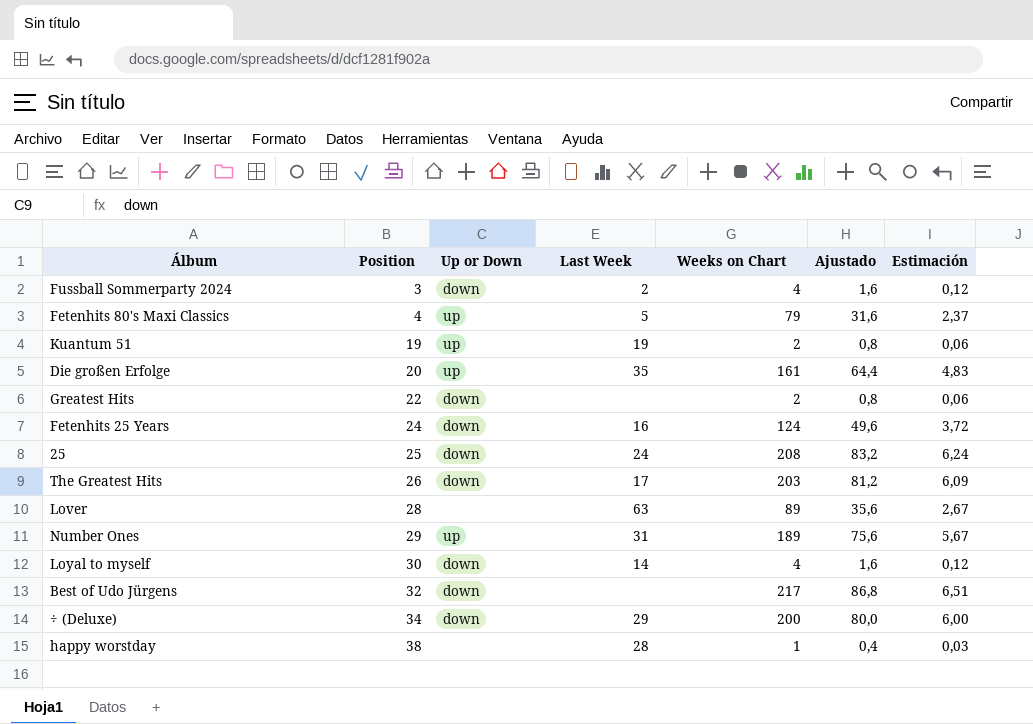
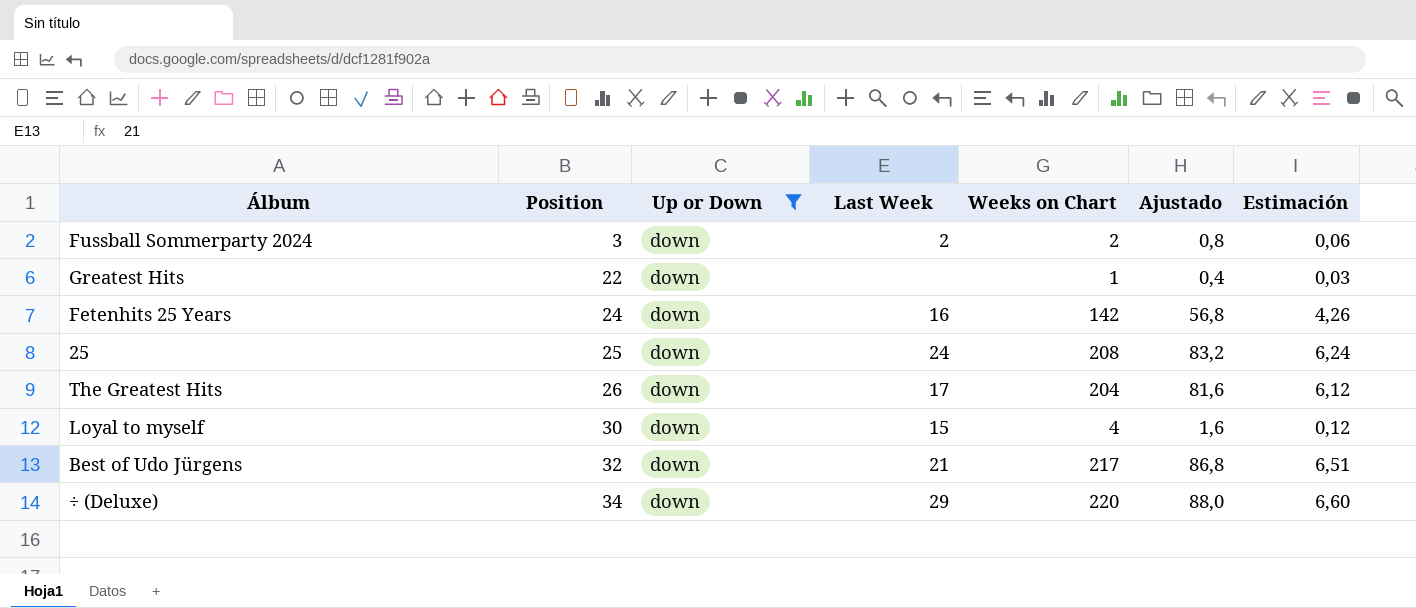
filter: none -> Up or Down = down
Fussball Sommerparty 2024 | Weeks on Chart: 4 -> 2
Fussball Sommerparty 2024 | Ajustado: 1,6 -> 0,8
Fussball Sommerparty 2024 | Estimación: 0,12 -> 0,06
Greatest Hits | Weeks on Chart: 2 -> 1
Greatest Hits | Ajustado: 0,8 -> 0,4
Greatest Hits | Estimación: 0,06 -> 0,03
Fetenhits 25 Years | Weeks on Chart: 124 -> 142
Fetenhits 25 Years | Ajustado: 49,6 -> 56,8
Fetenhits 25 Years | Estimación: 3,72 -> 4,26
The Greatest Hits | Weeks on Chart: 203 -> 204
The Greatest Hits | Ajustado: 81,2 -> 81,6
The Greatest Hits | Estimación: 6,09 -> 6,12
Loyal to myself | Last Week: 14 -> 15
Best of Udo Jürgens | Last Week: none -> 21
÷ (Deluxe) | Weeks on Chart: 200 -> 220
÷ (Deluxe) | Ajustado: 80,0 -> 88,0
÷ (Deluxe) | Estimación: 6,00 -> 6,60

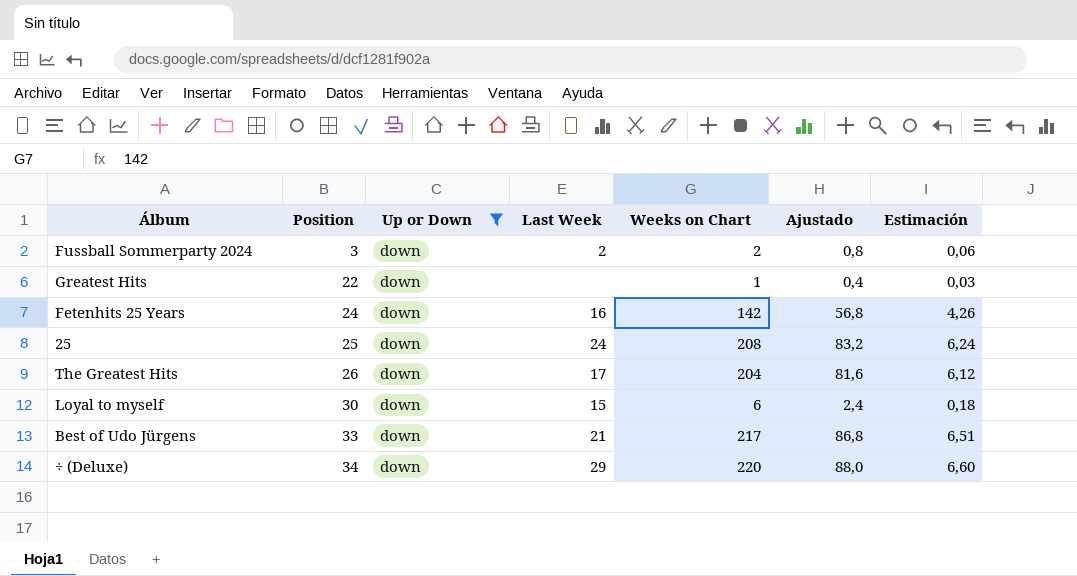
Loyal to myself | Weeks on Chart: 4 -> 6
Loyal to myself | Ajustado: 1,6 -> 2,4
Loyal to myself | Estimación: 0,12 -> 0,18
Best of Udo Jürgens | Position: 32 -> 33

